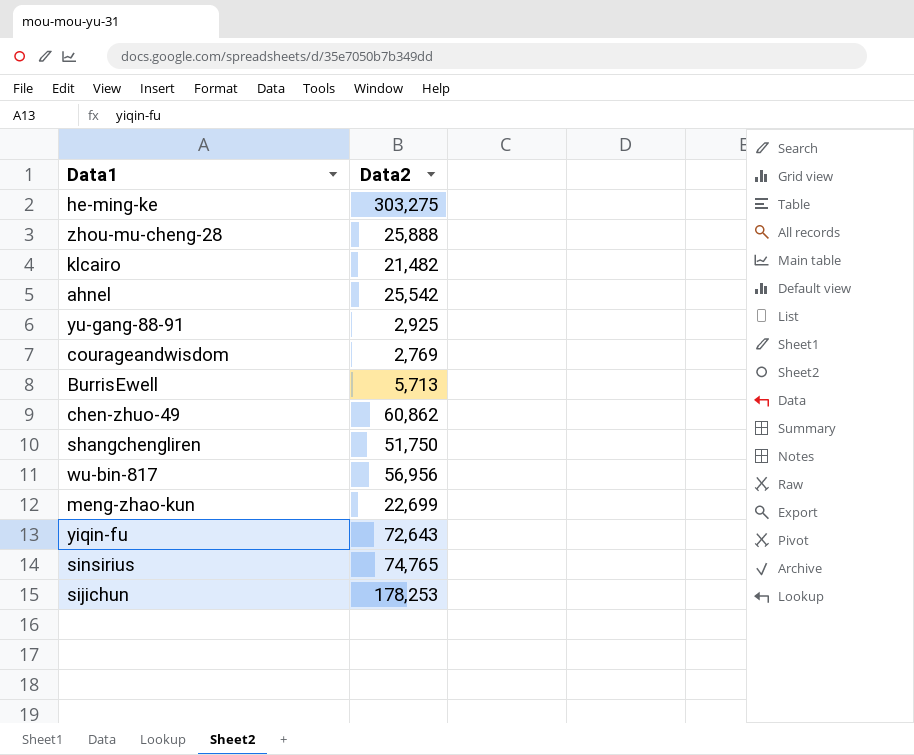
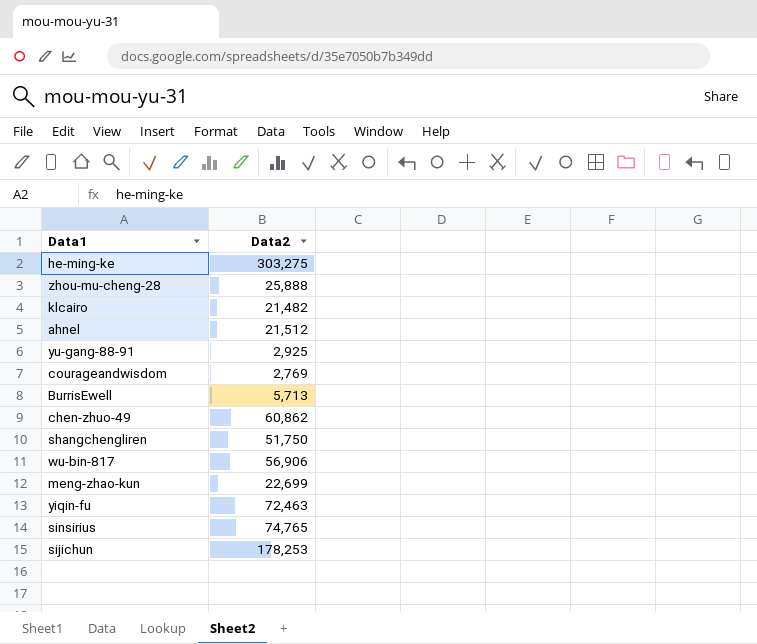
ahnel | Data2: 25,542 -> 21,512
wu-bin-817 | Data2: 56,956 -> 56,906
yiqin-fu | Data2: 72,643 -> 72,463

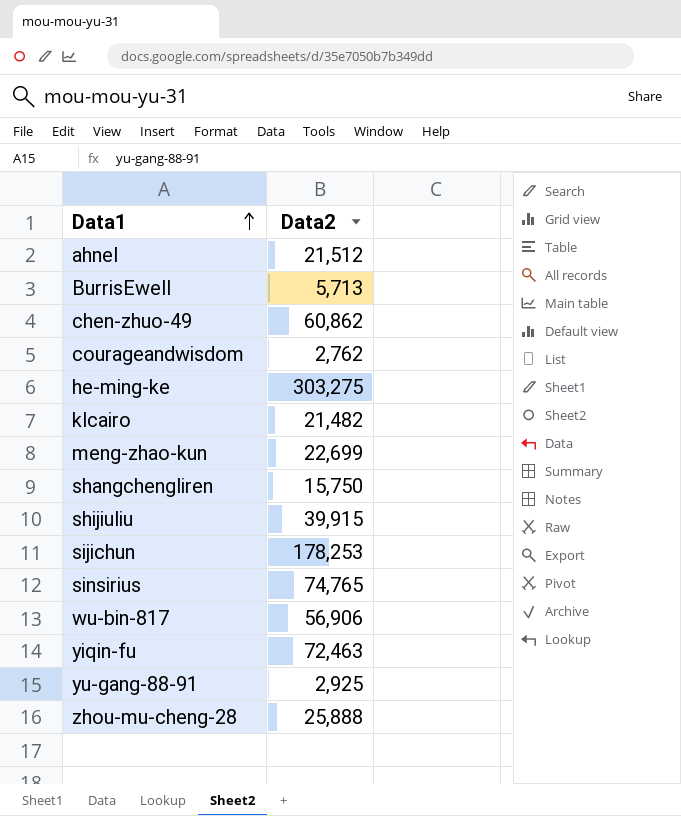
row order: none -> Data1 ascending
courageandwisdom | Data2: 2,769 -> 2,762
shangchengliren | Data2: 51,750 -> 15,750
row shijiuliu: none -> 39,915

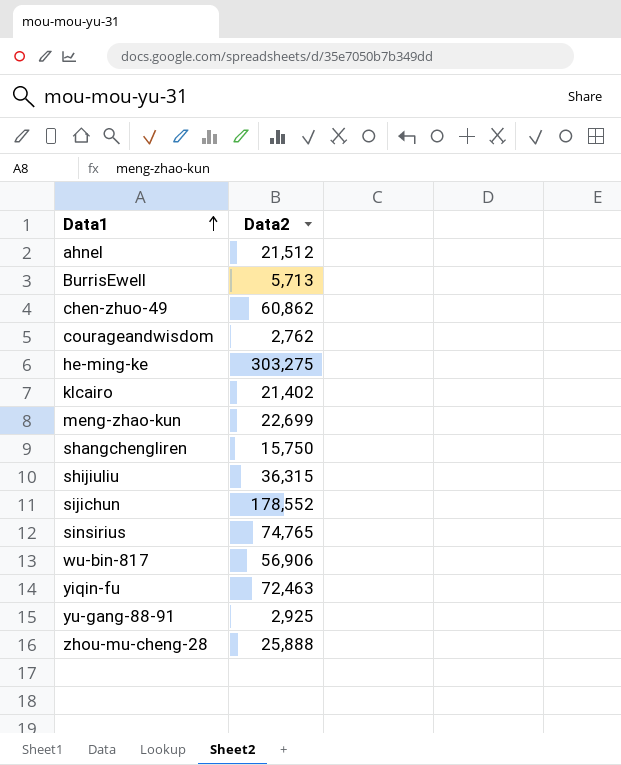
klcairo | Data2: 21,482 -> 21,402
shijiuliu | Data2: 39,915 -> 36,315
sijichun | Data2: 178,253 -> 178,552

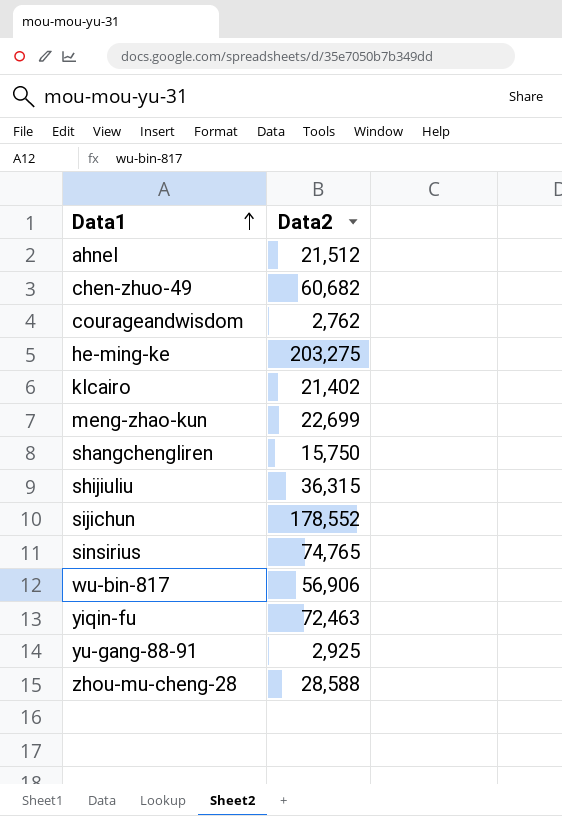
row BurrisEwell: 5,713 -> none
chen-zhuo-49 | Data2: 60,862 -> 60,682
he-ming-ke | Data2: 303,275 -> 203,275
zhou-mu-cheng-28 | Data2: 25,888 -> 28,588

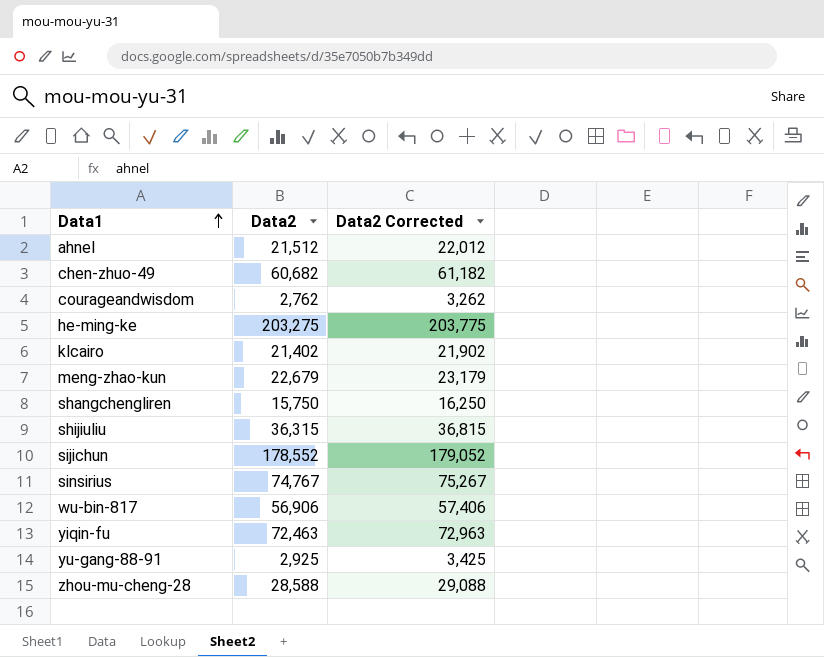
column Data2 Corrected | formula: none -> [Data2] + 500
meng-zhao-kun | Data2: 22,699 -> 22,679
sinsirius | Data2: 74,765 -> 74,767

